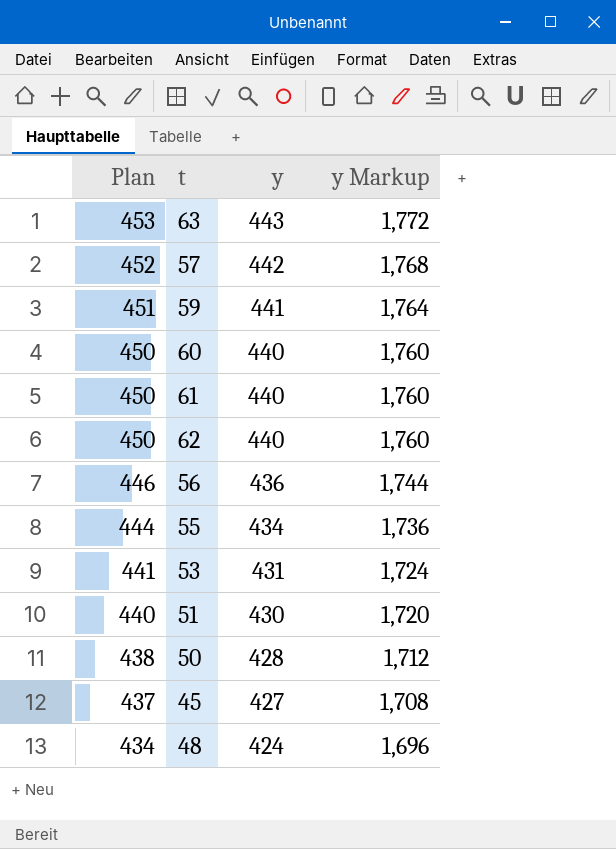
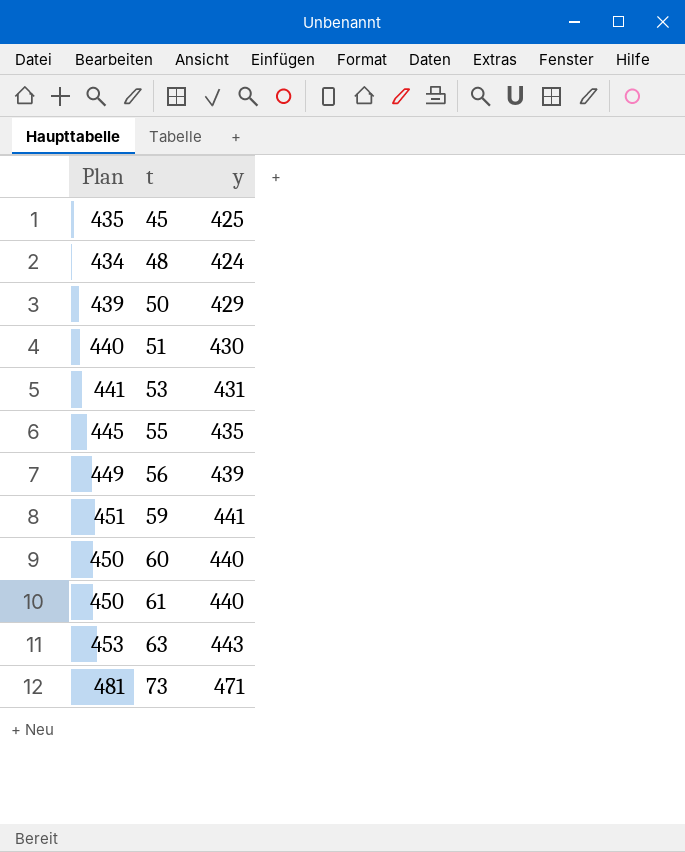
row order: Plan descending -> t ascending
column y Markup | formula: [y] * 4 -> none
row 57: 452 | 442 | 1,768 -> none
row 62: 450 | 440 | 1,760 -> none
45 | Plan: 437 -> 435
45 | y: 427 -> 425
50 | Plan: 438 -> 439
50 | y: 428 -> 429
55 | Plan: 444 -> 445
55 | y: 434 -> 435
56 | Plan: 446 -> 449
56 | y: 436 -> 439
row 73: none -> 481 | 471

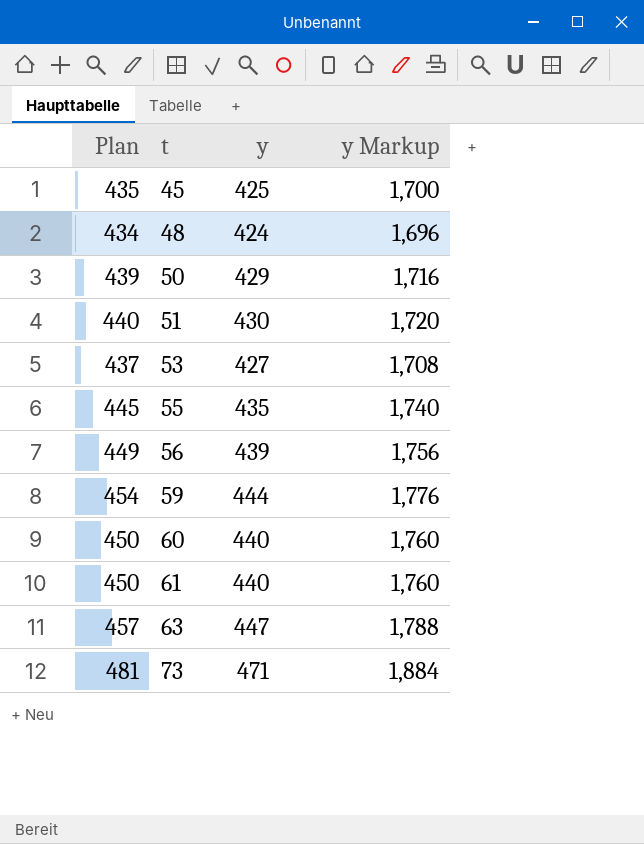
column y Markup | formula: none -> [y] * 4
53 | Plan: 441 -> 437
53 | y: 431 -> 427
59 | Plan: 451 -> 454
59 | y: 441 -> 444
63 | Plan: 453 -> 457
63 | y: 443 -> 447

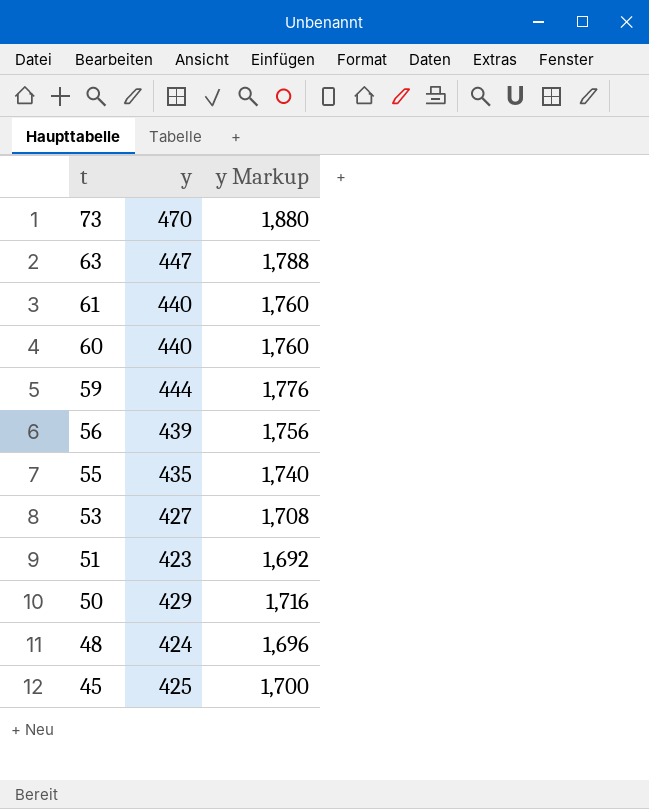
row order: t ascending -> t descending
column Plan | formula: [y] + 10 -> none
73 | y: 471 -> 470
73 | y Markup: 1,884 -> 1,880
51 | y: 430 -> 423
51 | y Markup: 1,720 -> 1,692

